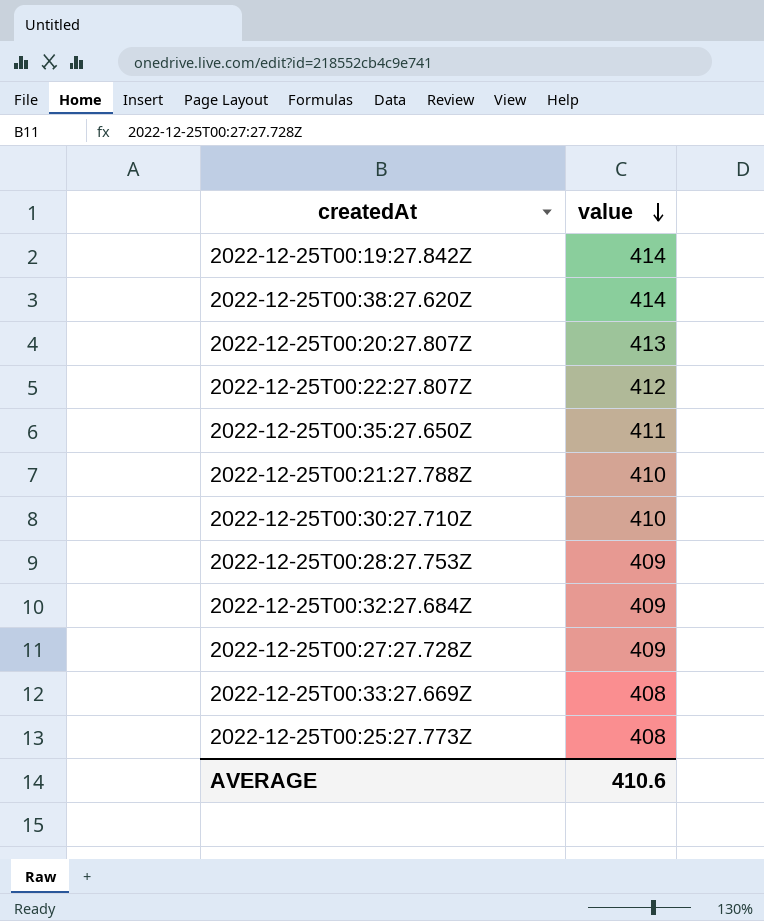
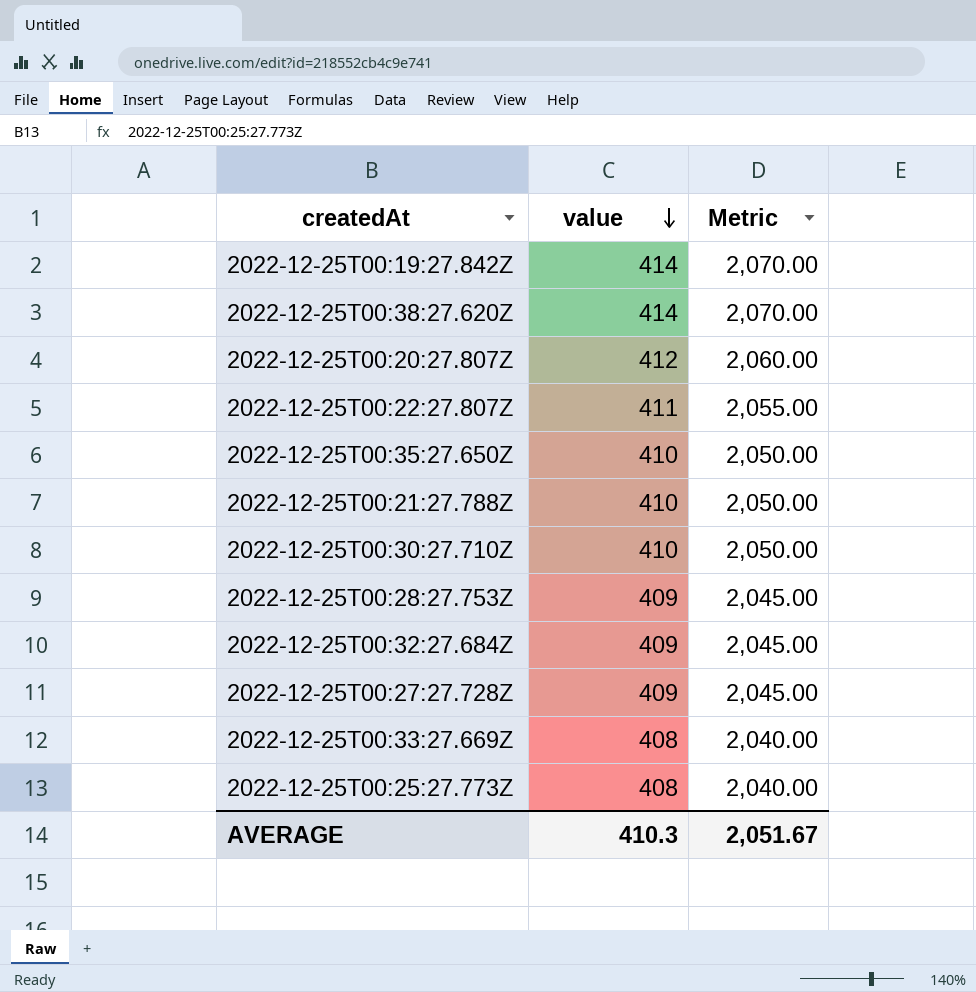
column Metric | formula: none -> [value] * 5
2022-12-25T00:20:27.807Z | value: 413 -> 412
2022-12-25T00:22:27.807Z | value: 412 -> 411
2022-12-25T00:35:27.650Z | value: 411 -> 410
AVERAGE | value: 410.6 -> 410.3

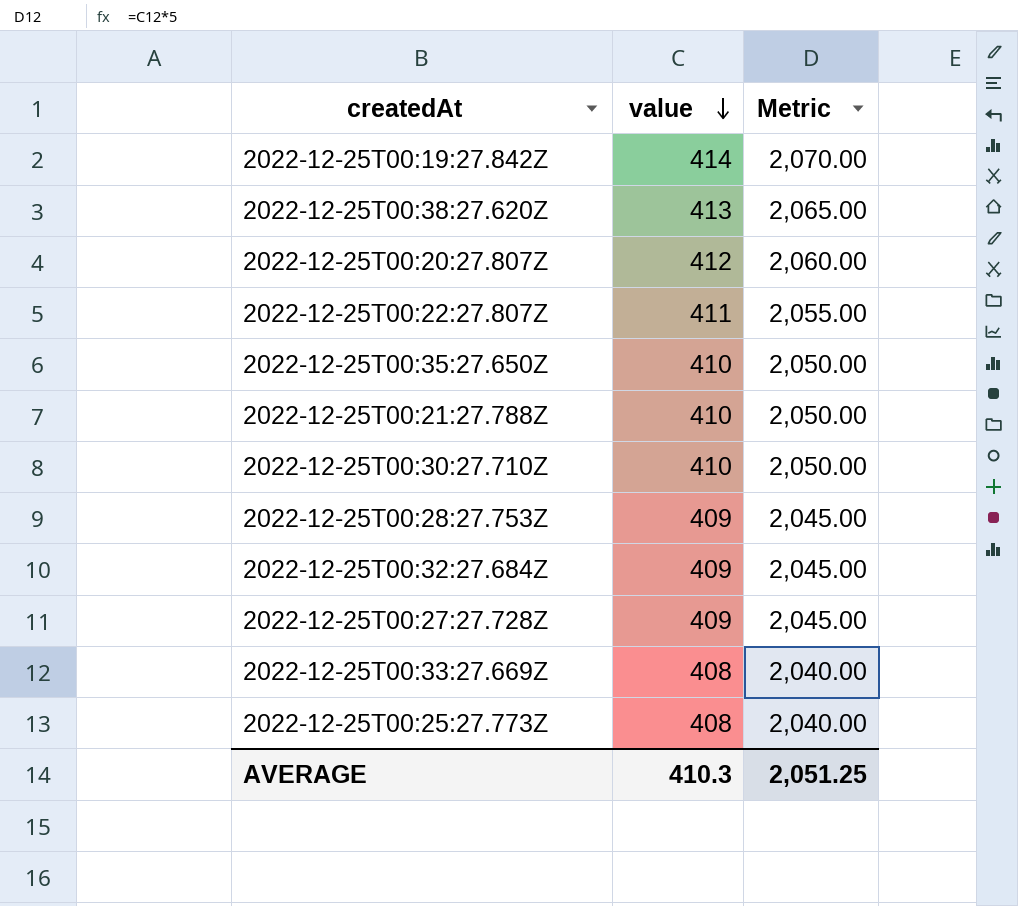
2022-12-25T00:38:27.620Z | value: 414 -> 413
2022-12-25T00:38:27.620Z | Metric: 2,070.00 -> 2,065.00
AVERAGE | Metric: 2,051.67 -> 2,051.25

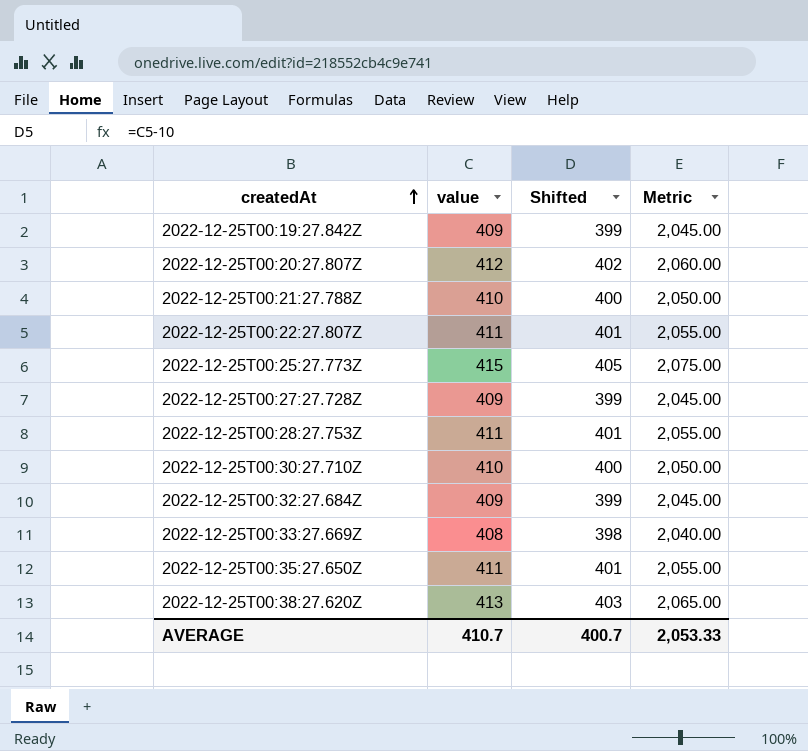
row order: value descending -> createdAt ascending
column Shifted | formula: none -> [value] - 10
2022-12-25T00:19:27.842Z | value: 414 -> 409
2022-12-25T00:19:27.842Z | Metric: 2,070.00 -> 2,045.00
2022-12-25T00:25:27.773Z | value: 408 -> 415
2022-12-25T00:25:27.773Z | Metric: 2,040.00 -> 2,075.00
2022-12-25T00:28:27.753Z | value: 409 -> 411
2022-12-25T00:28:27.753Z | Metric: 2,045.00 -> 2,055.00
2022-12-25T00:35:27.650Z | value: 410 -> 411
2022-12-25T00:35:27.650Z | Metric: 2,050.00 -> 2,055.00
AVERAGE | value: 410.3 -> 410.7
AVERAGE | Metric: 2,051.25 -> 2,053.33

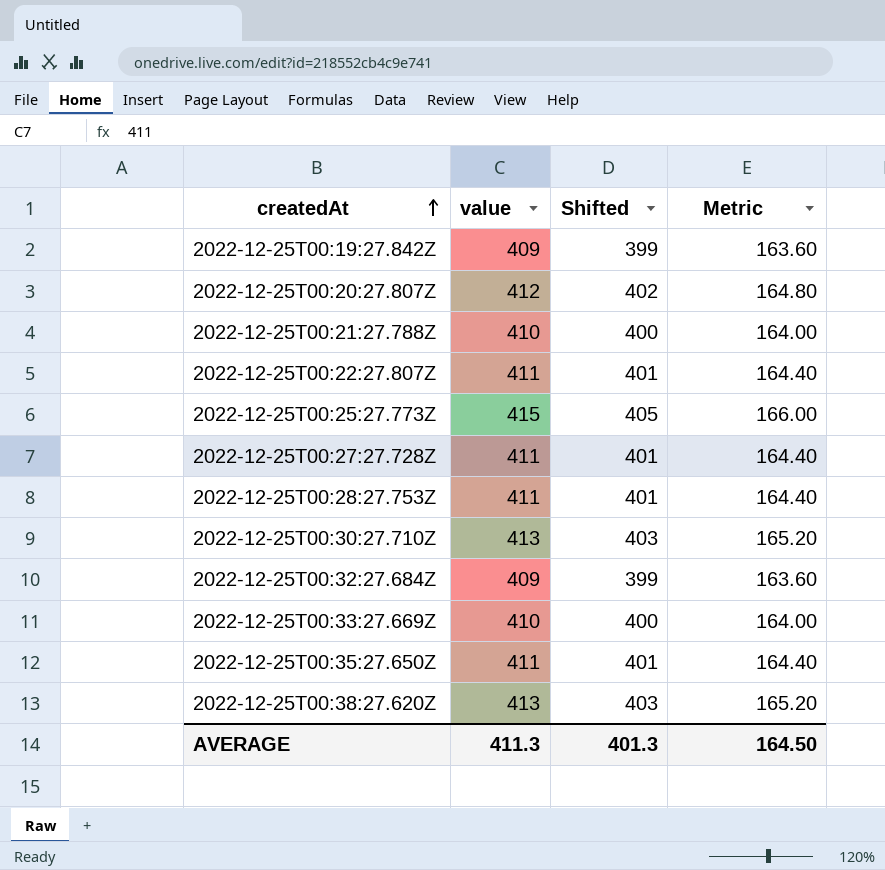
column Metric | formula: [value] * 5 -> [value] * 0.4
2022-12-25T00:27:27.728Z | value: 409 -> 411
2022-12-25T00:27:27.728Z | Shifted: 399 -> 401
2022-12-25T00:30:27.710Z | value: 410 -> 413
2022-12-25T00:30:27.710Z | Shifted: 400 -> 403
2022-12-25T00:33:27.669Z | value: 408 -> 410
2022-12-25T00:33:27.669Z | Shifted: 398 -> 400
AVERAGE | value: 410.7 -> 411.3
AVERAGE | Shifted: 400.7 -> 401.3
AVERAGE | Metric: 2,053.33 -> 164.50

